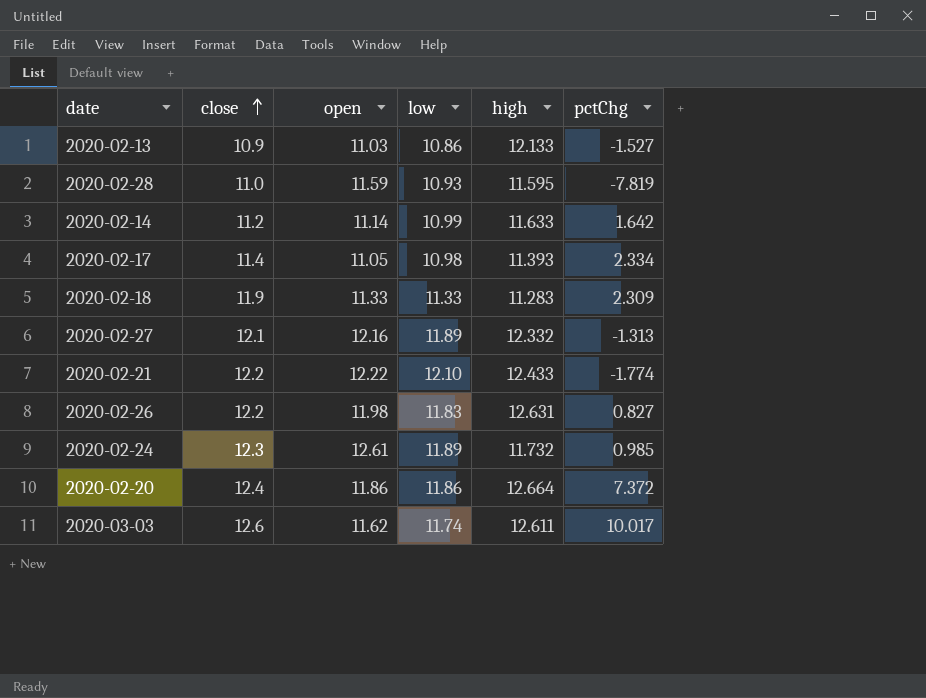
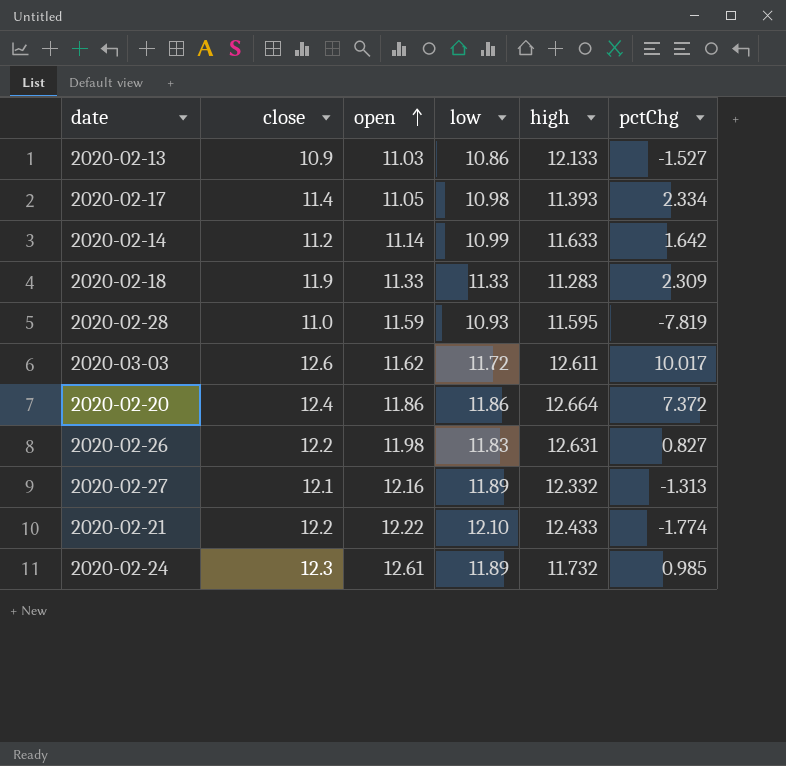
row order: close ascending -> open ascending
2020-03-03 | low: 11.74 -> 11.72

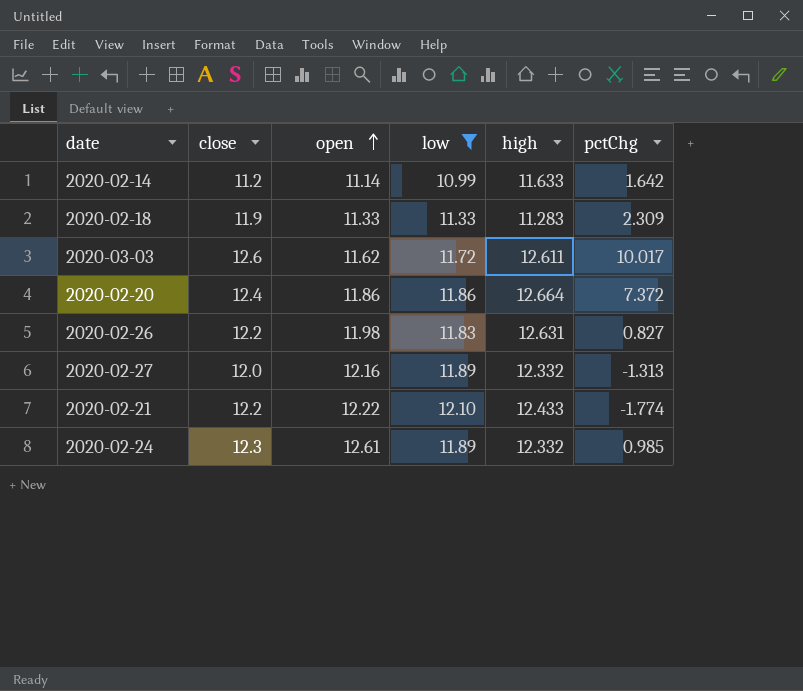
filter: none -> low >= 10.99
2020-02-27 | close: 12.1 -> 12.0
2020-02-24 | high: 11.732 -> 12.332

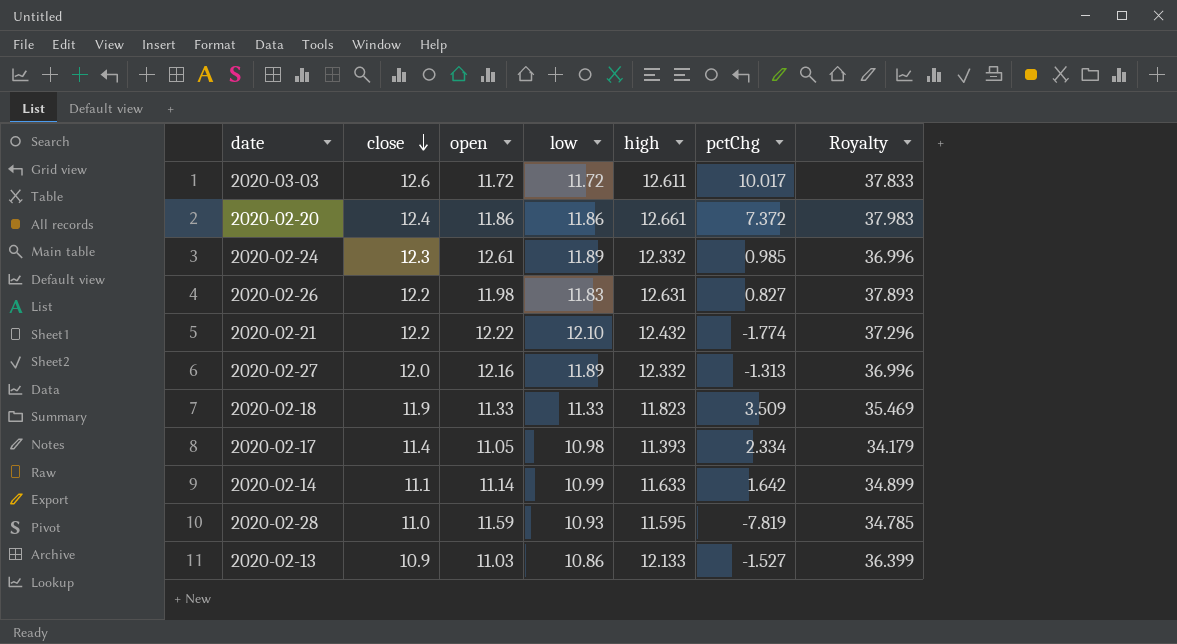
filter: low >= 10.99 -> none
row order: open ascending -> close descending
column Royalty | formula: none -> [high] * 3
2020-03-03 | open: 11.62 -> 11.72
2020-02-20 | high: 12.664 -> 12.661
2020-02-21 | high: 12.433 -> 12.432
2020-02-18 | high: 11.283 -> 11.823
2020-02-18 | pctChg: 2.309 -> 3.509
2020-02-14 | close: 11.2 -> 11.1

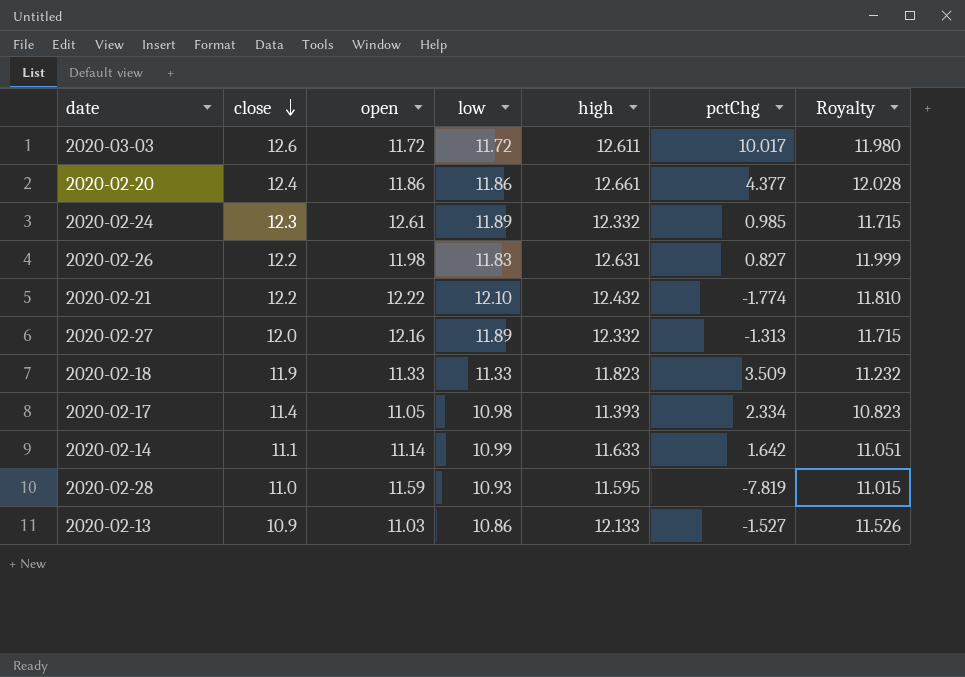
column Royalty | formula: [high] * 3 -> [high] * 0.95
2020-02-20 | pctChg: 7.372 -> 4.377

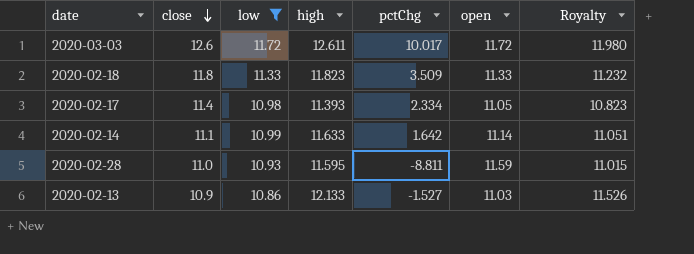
filter: none -> low <= 11.72
column open | position: 3 -> 6
2020-02-18 | close: 11.9 -> 11.8
2020-02-28 | pctChg: -7.819 -> -8.811

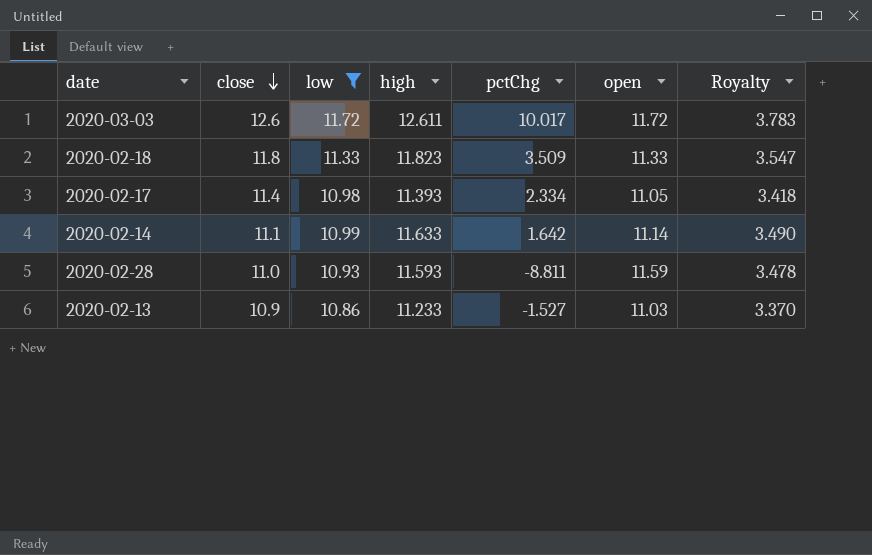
column Royalty | formula: [high] * 0.95 -> [high] * 0.3
2020-02-28 | high: 11.595 -> 11.593
2020-02-13 | high: 12.133 -> 11.233

